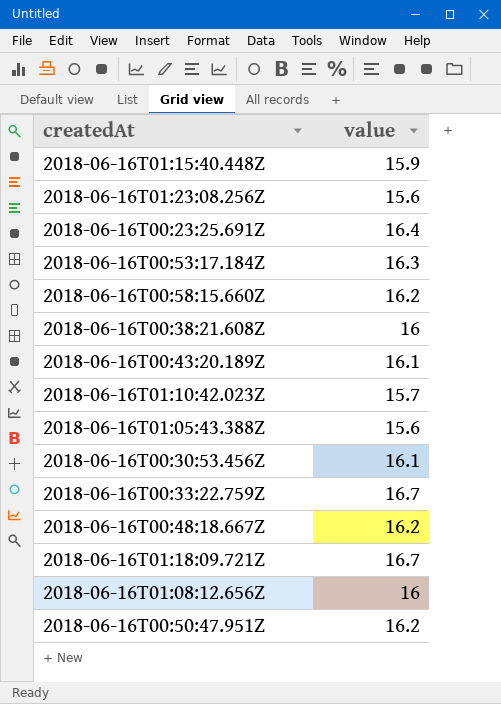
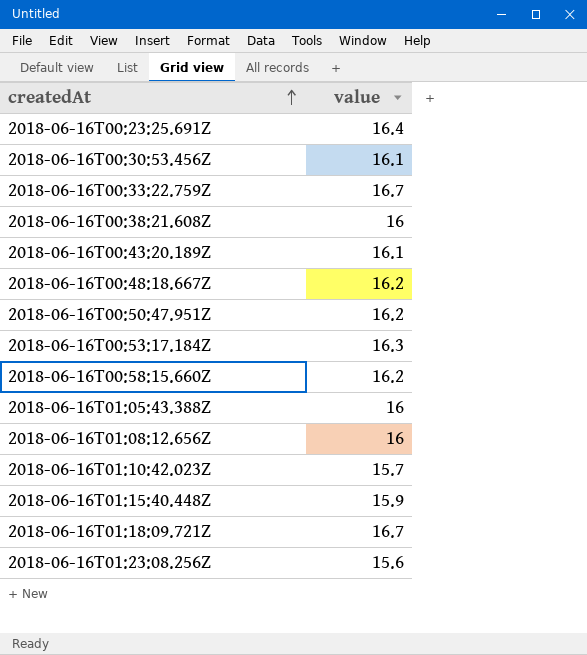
row order: none -> createdAt ascending
2018-06-16T01:05:43.388Z | value: 15.6 -> 16

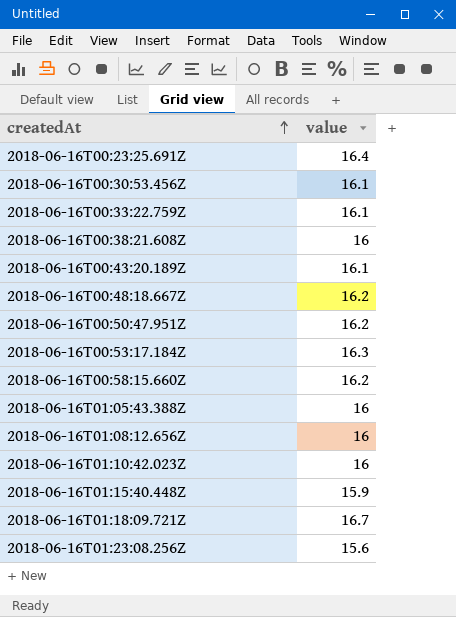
2018-06-16T00:33:22.759Z | value: 16.7 -> 16.1
2018-06-16T01:10:42.023Z | value: 15.7 -> 16

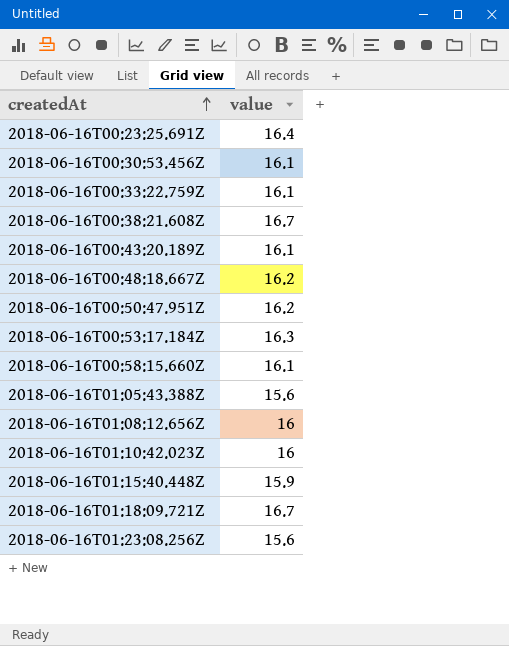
2018-06-16T00:38:21.608Z | value: 16 -> 16.7
2018-06-16T00:58:15.660Z | value: 16.2 -> 16.1
2018-06-16T01:05:43.388Z | value: 16 -> 15.6

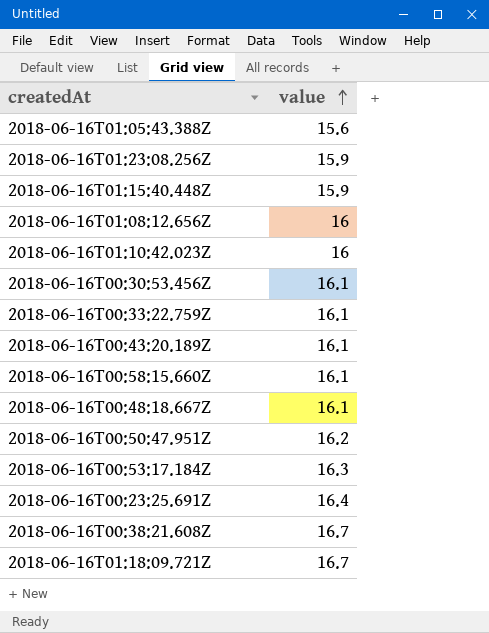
row order: createdAt ascending -> value ascending
2018-06-16T01:23:08.256Z | value: 15.6 -> 15.9
2018-06-16T00:48:18.667Z | value: 16.2 -> 16.1

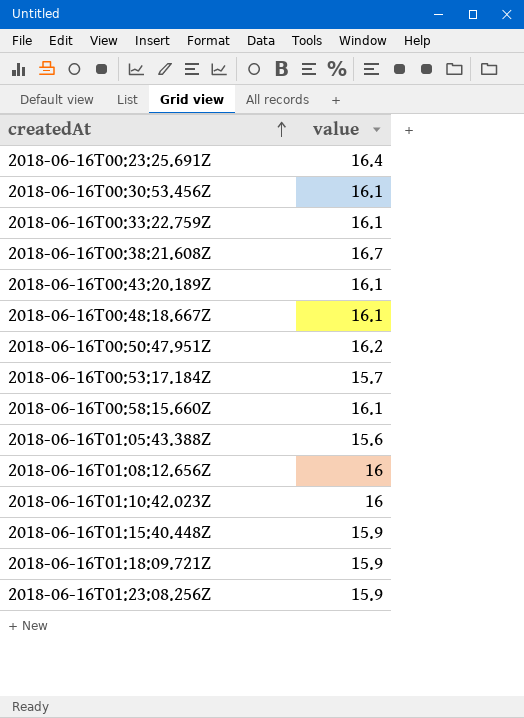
row order: value ascending -> createdAt ascending
2018-06-16T00:53:17.184Z | value: 16.3 -> 15.7
2018-06-16T01:18:09.721Z | value: 16.7 -> 15.9

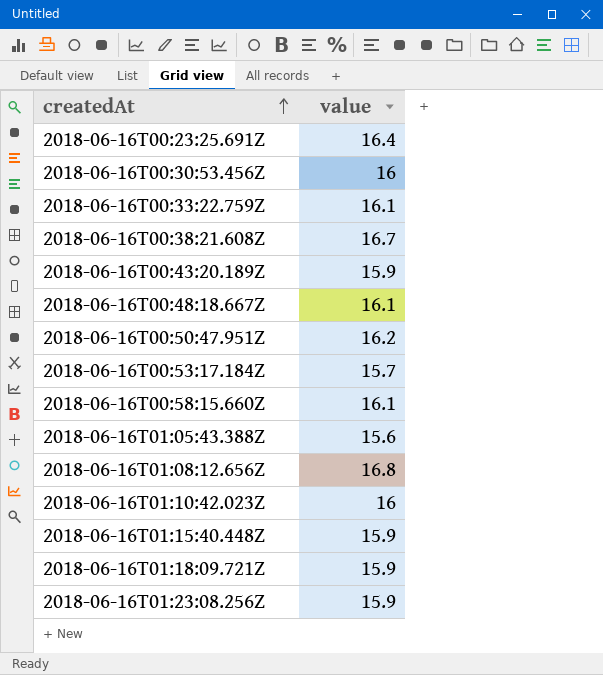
2018-06-16T00:30:53.456Z | value: 16.1 -> 16
2018-06-16T00:43:20.189Z | value: 16.1 -> 15.9
2018-06-16T01:08:12.656Z | value: 16 -> 16.8

